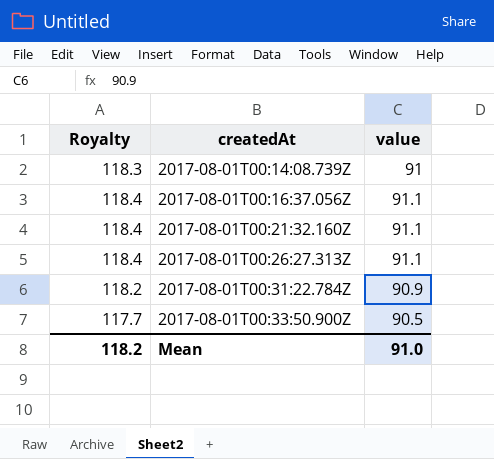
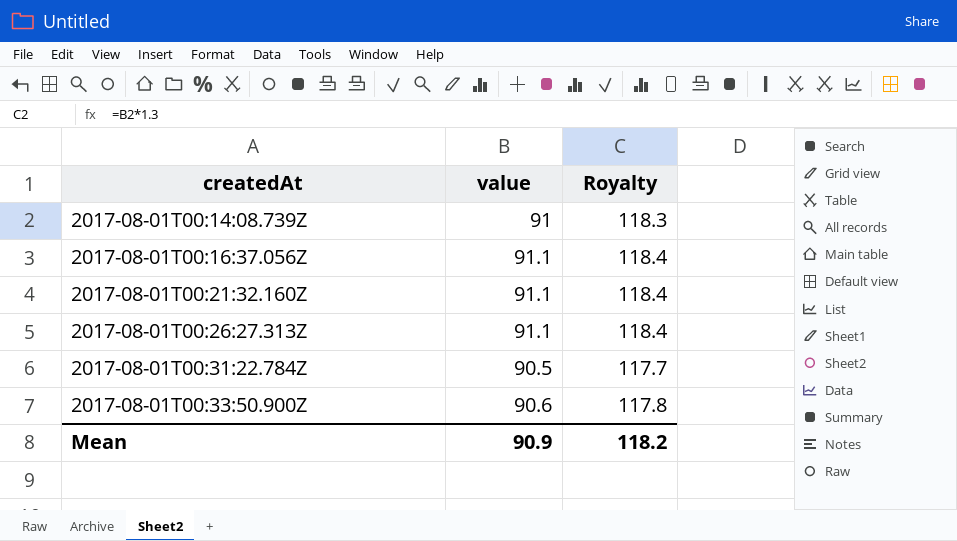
column Royalty | position: 1 -> 3
2017-08-01T00:31:22.784Z | value: 90.9 -> 90.5
2017-08-01T00:31:22.784Z | Royalty: 118.2 -> 117.7
2017-08-01T00:33:50.900Z | value: 90.5 -> 90.6
2017-08-01T00:33:50.900Z | Royalty: 117.7 -> 117.8
Mean | value: 91.0 -> 90.9

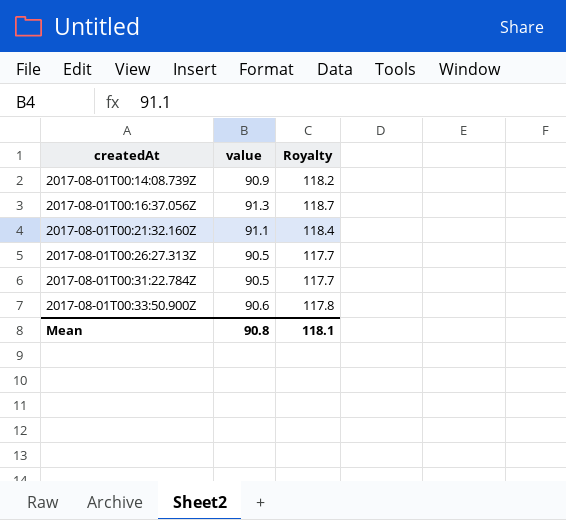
2017-08-01T00:14:08.739Z | value: 91 -> 90.9
2017-08-01T00:14:08.739Z | Royalty: 118.3 -> 118.2
2017-08-01T00:16:37.056Z | value: 91.1 -> 91.3
2017-08-01T00:16:37.056Z | Royalty: 118.4 -> 118.7
2017-08-01T00:26:27.313Z | value: 91.1 -> 90.5
2017-08-01T00:26:27.313Z | Royalty: 118.4 -> 117.7
Mean | value: 90.9 -> 90.8
Mean | Royalty: 118.2 -> 118.1

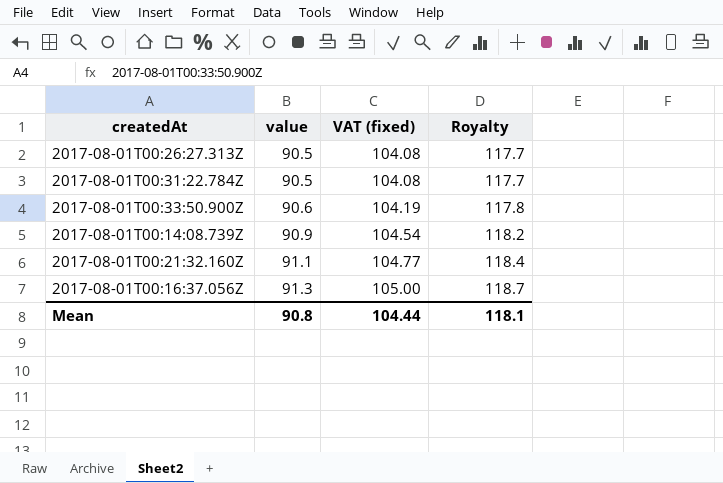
row order: createdAt ascending -> value ascending
column VAT (fixed) | formula: none -> [value] * 1.15

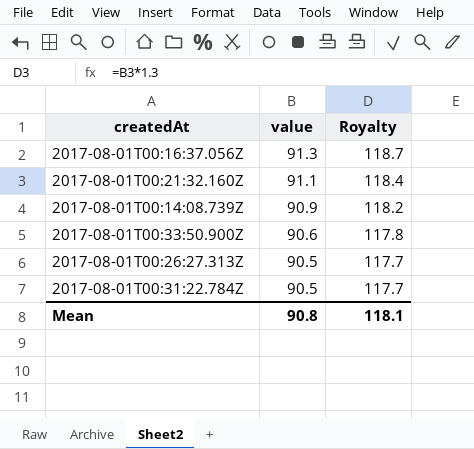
row order: value ascending -> value descending
column VAT (fixed) | formula: [value] * 1.15 -> none

